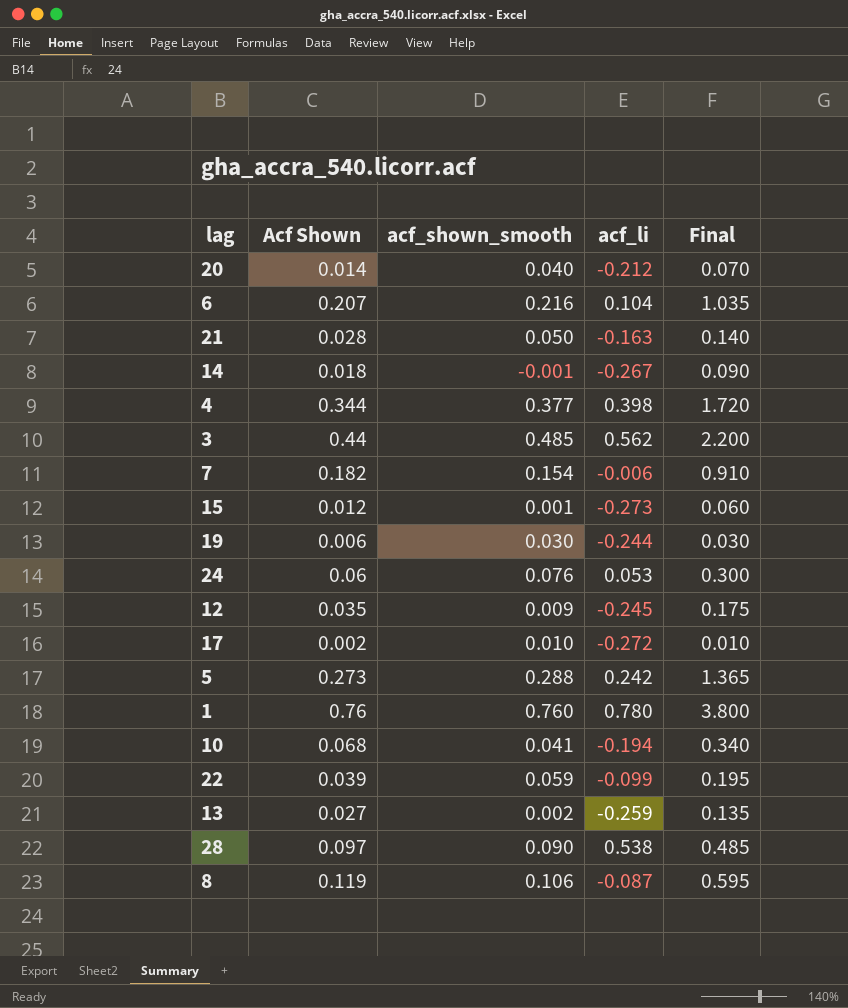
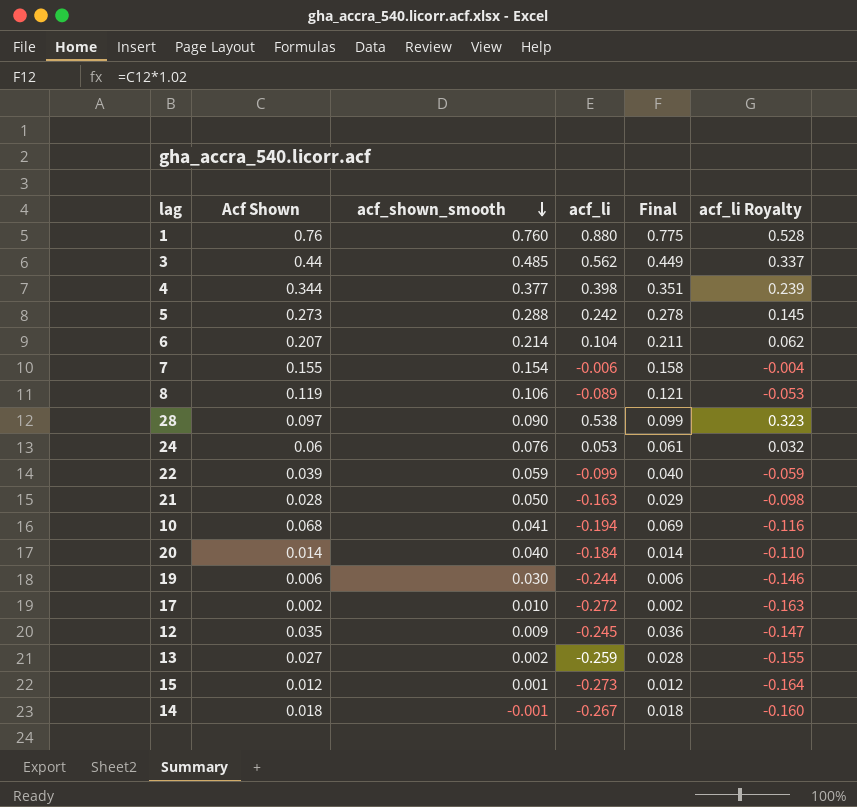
row order: none -> acf_shown_smooth descending
column Final | formula: [Acf Shown] * 5 -> [Acf Shown] * 1.02
column acf_li Royalty | formula: none -> [acf_li] * 0.6
1 | acf_li: 0.780 -> 0.880
6 | acf_shown_smooth: 0.216 -> 0.214
7 | Acf Shown: 0.182 -> 0.155
8 | acf_li: -0.087 -> -0.089
20 | acf_li: -0.212 -> -0.184

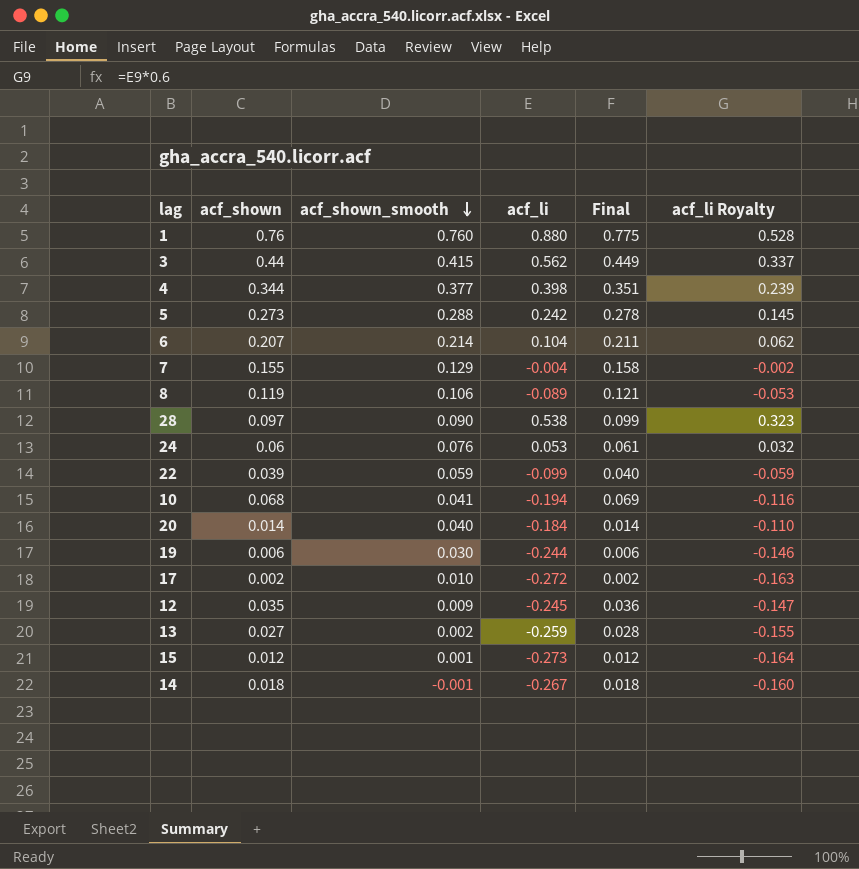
column name: Acf Shown -> acf_shown
row 21: 0.028 | 0.050 | -0.163 | 0.029 | -0.098 -> none
3 | acf_shown_smooth: 0.485 -> 0.415
7 | acf_shown_smooth: 0.154 -> 0.129
7 | acf_li: -0.006 -> -0.004
7 | acf_li Royalty: -0.004 -> -0.002

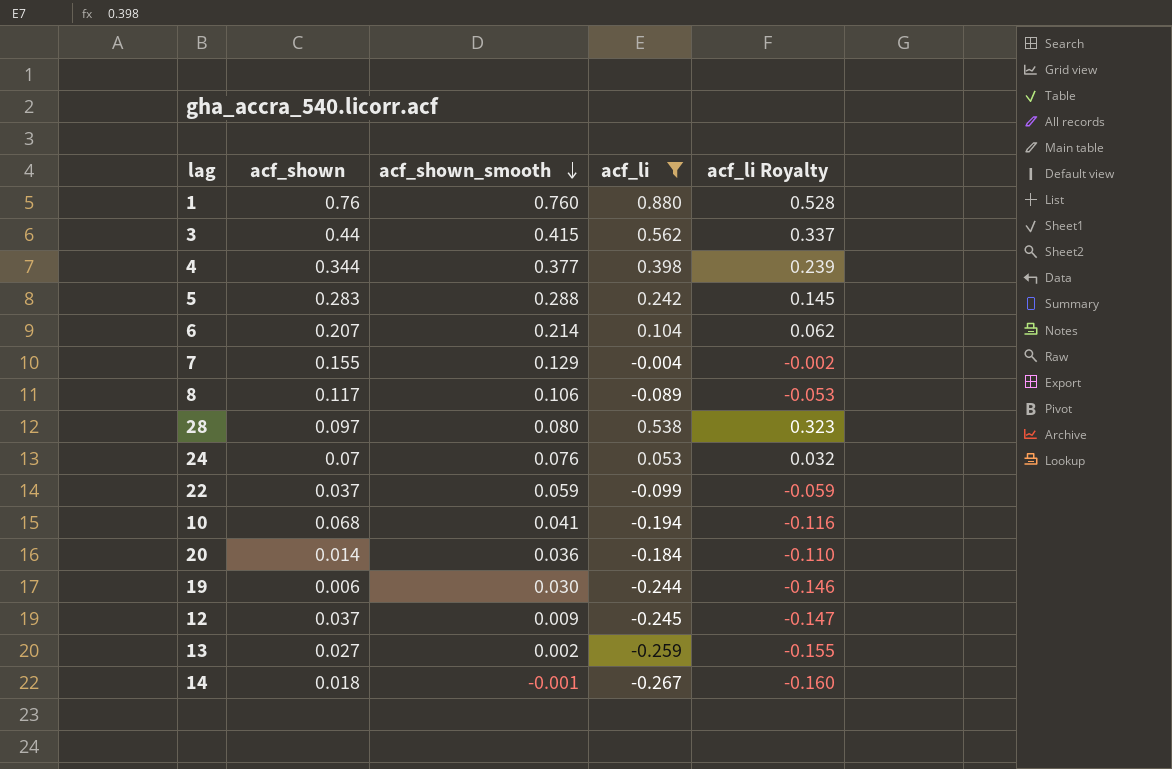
filter: none -> acf_li >= -0.267
column Final | formula: [acf_shown] * 1.02 -> none
5 | acf_shown: 0.273 -> 0.283
8 | acf_shown: 0.119 -> 0.117
28 | acf_shown_smooth: 0.090 -> 0.080
24 | acf_shown: 0.06 -> 0.07
22 | acf_shown: 0.039 -> 0.037
20 | acf_shown_smooth: 0.040 -> 0.036
12 | acf_shown: 0.035 -> 0.037

